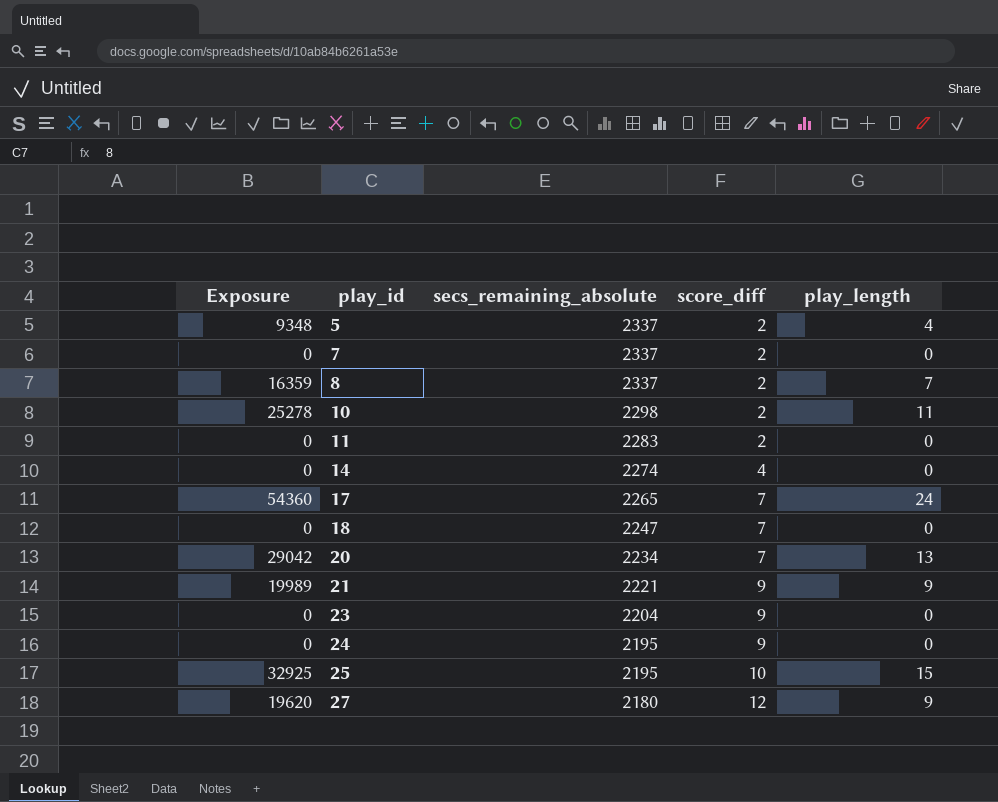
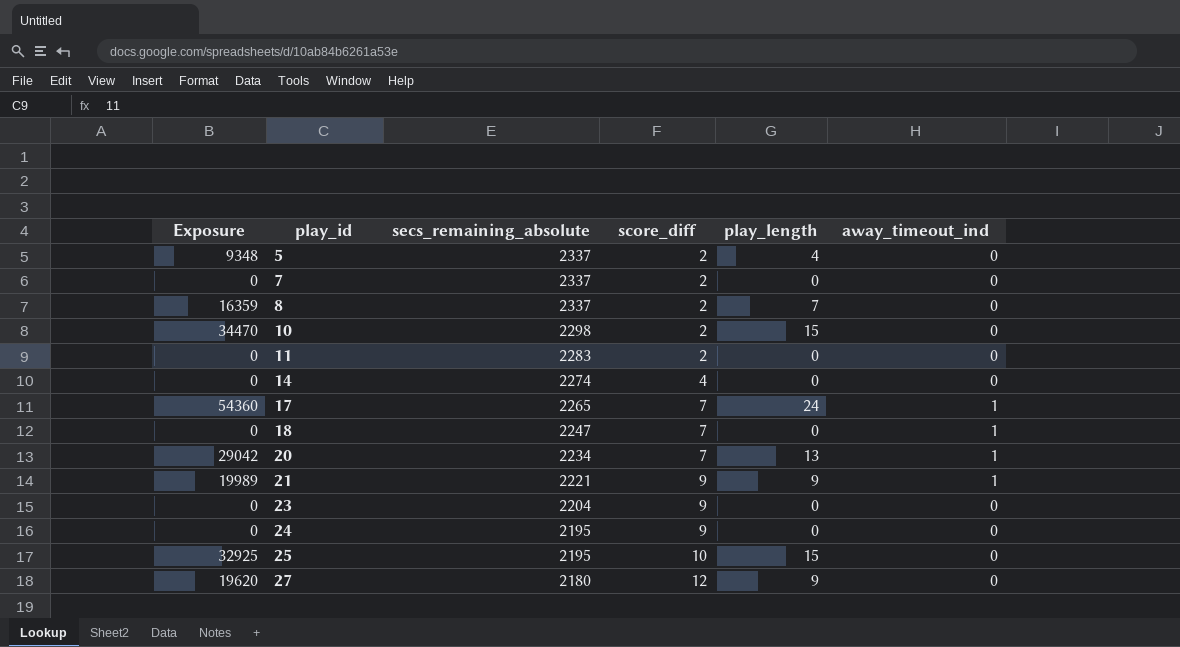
column away_timeout_ind | position: none -> 6
10 | Exposure: 25278 -> 34470
10 | play_length: 11 -> 15

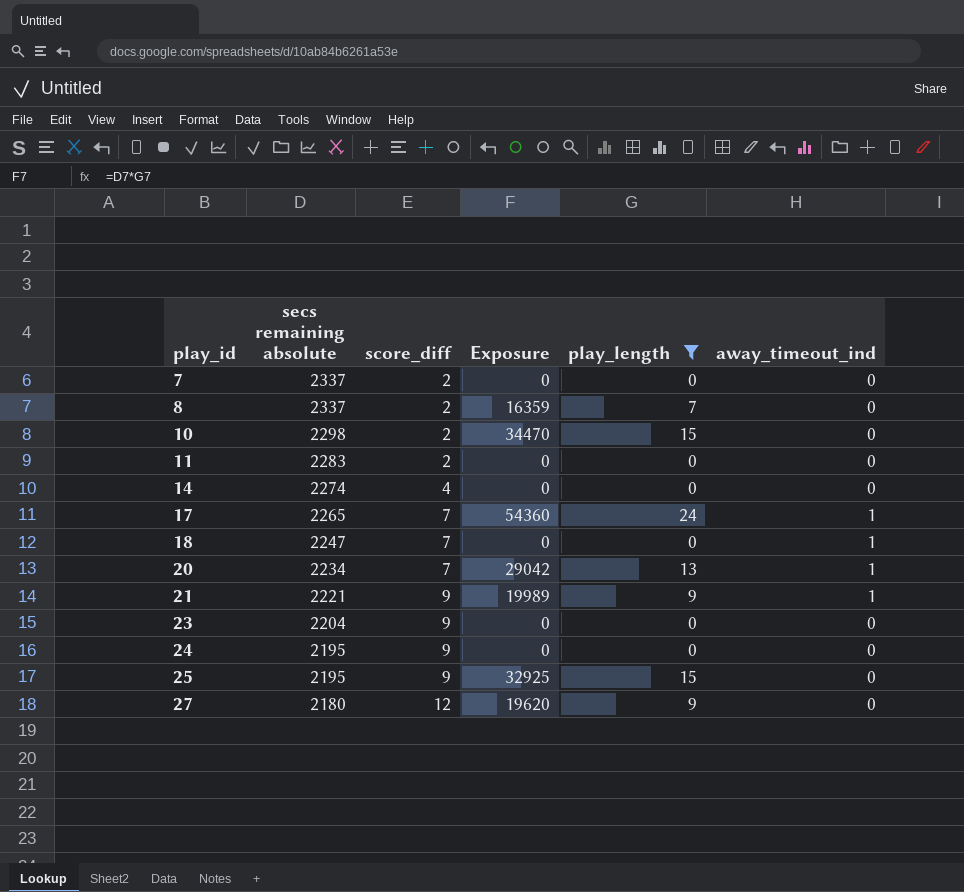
filter: none -> play_length != 4
column name: secs_remaining_absolute -> secs remaining absolute
column Exposure | position: 1 -> 4
25 | score_diff: 10 -> 9

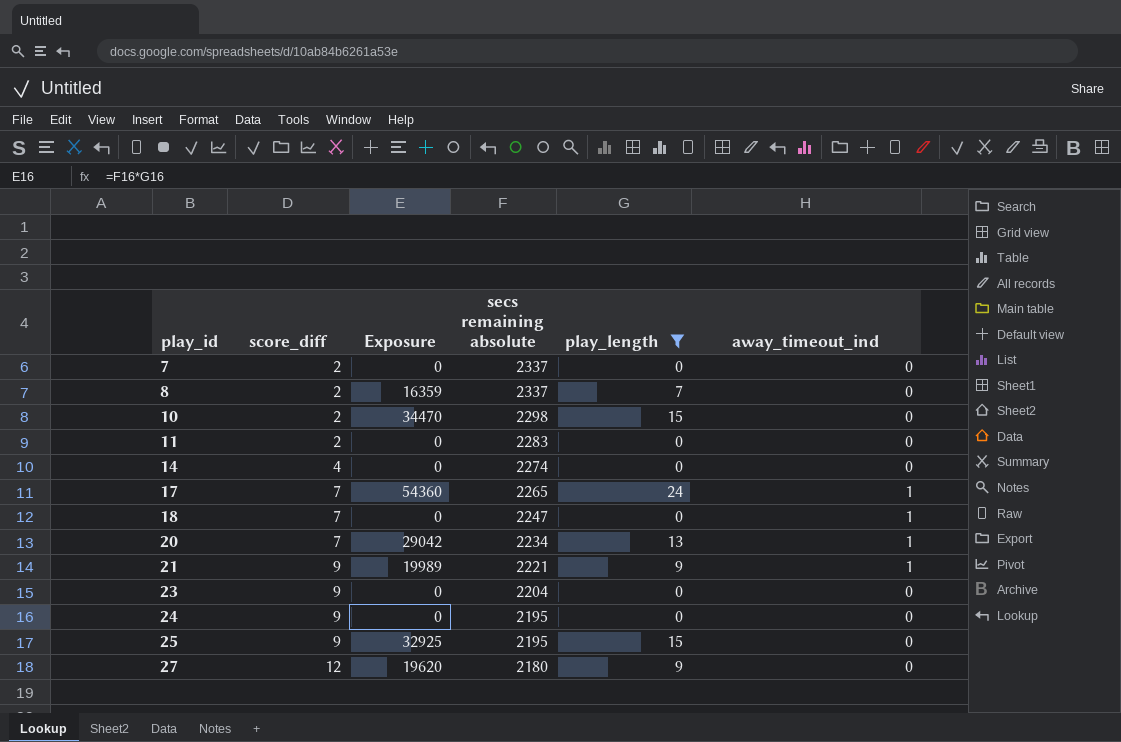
column secs remaining absolute | position: 2 -> 4

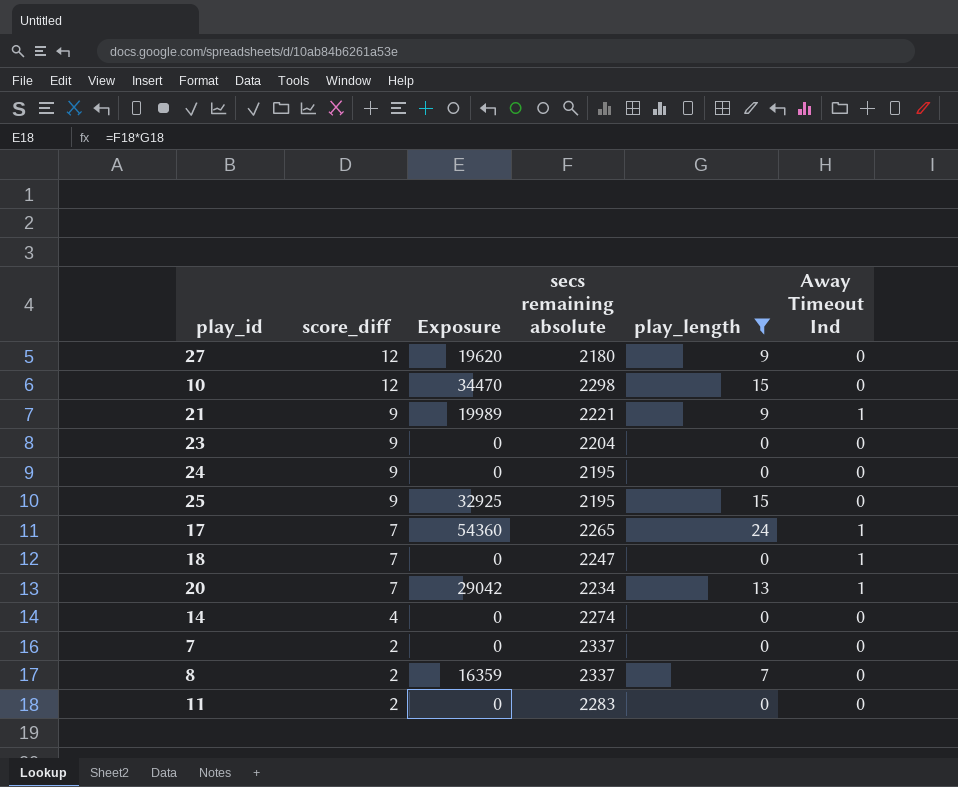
row order: play_id ascending -> score_diff descending
column name: away_timeout_ind -> Away Timeout Ind
10 | score_diff: 2 -> 12

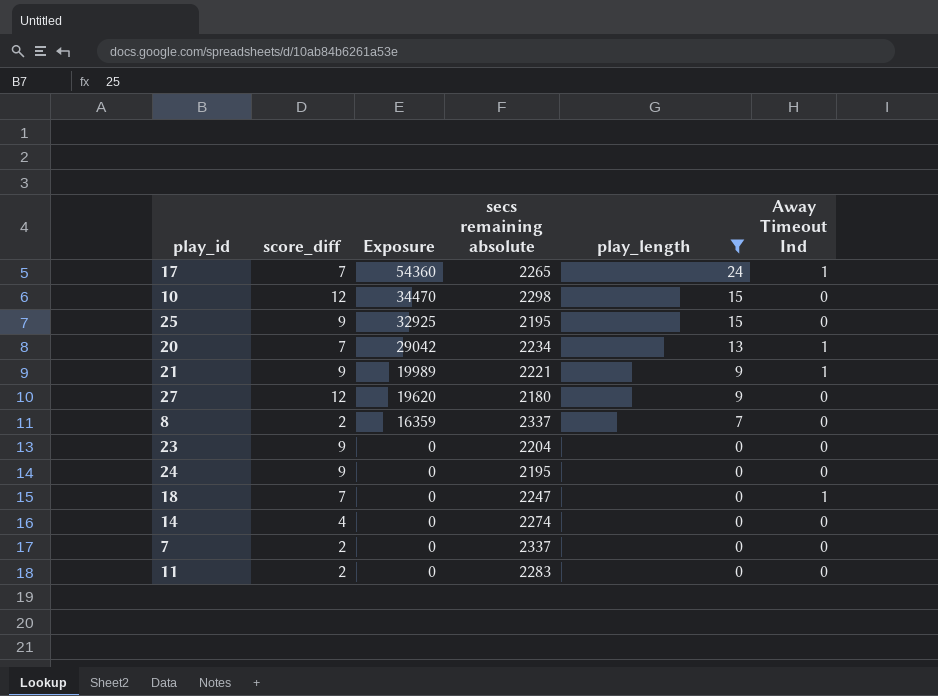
row order: score_diff descending -> Exposure descending

